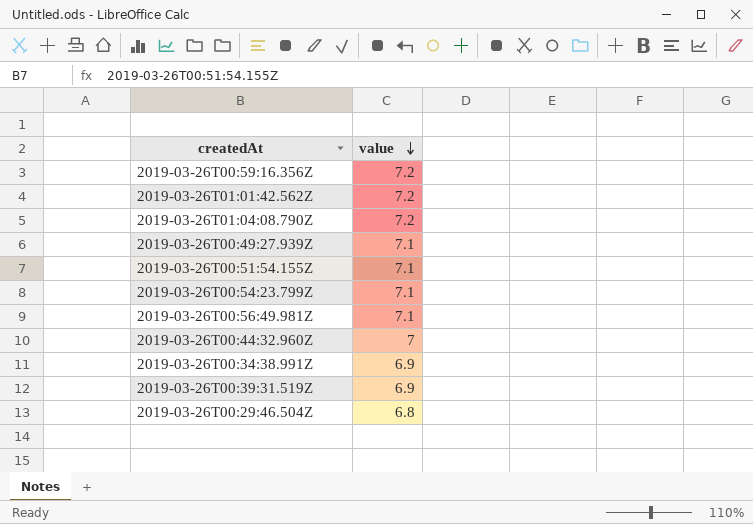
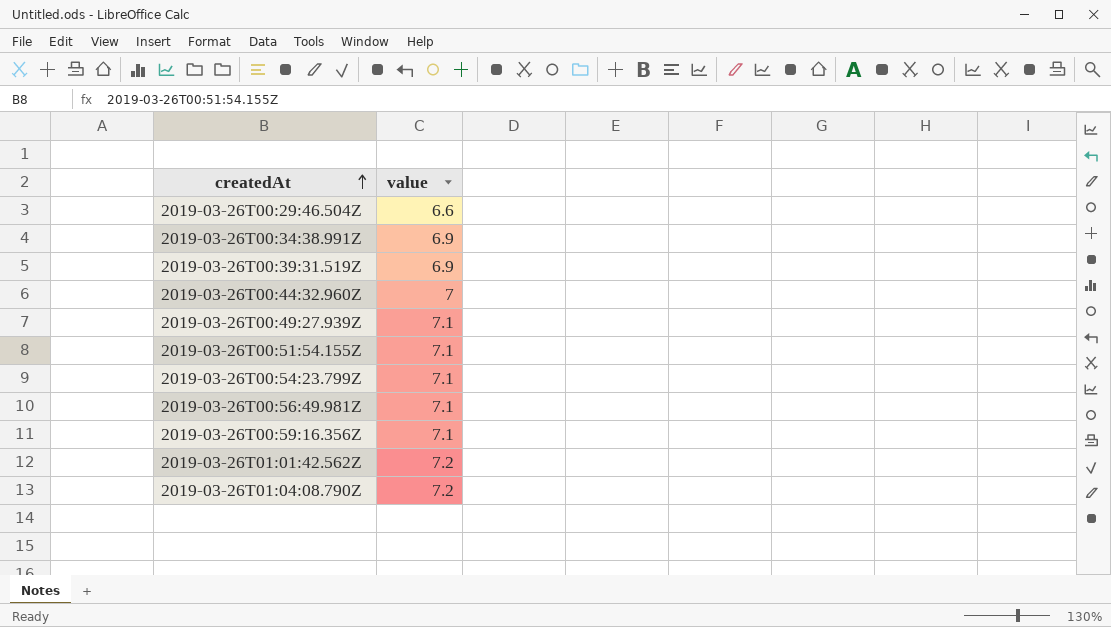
row order: value descending -> createdAt ascending
2019-03-26T00:29:46.504Z | value: 6.8 -> 6.6
2019-03-26T00:59:16.356Z | value: 7.2 -> 7.1

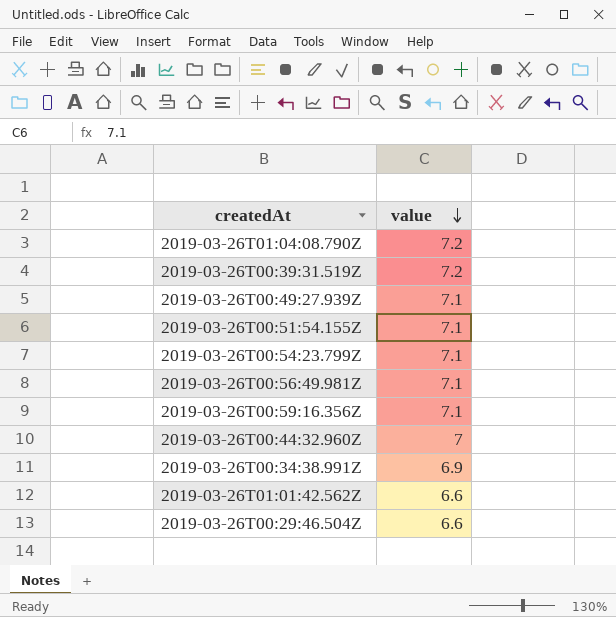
row order: createdAt ascending -> value descending
2019-03-26T00:39:31.519Z | value: 6.9 -> 7.2
2019-03-26T01:01:42.562Z | value: 7.2 -> 6.6

